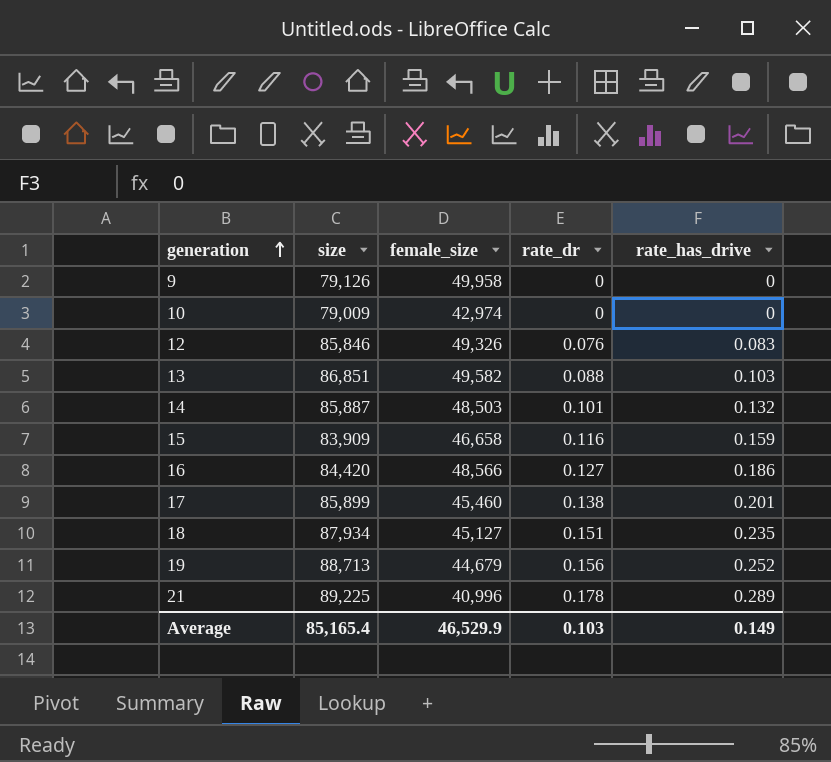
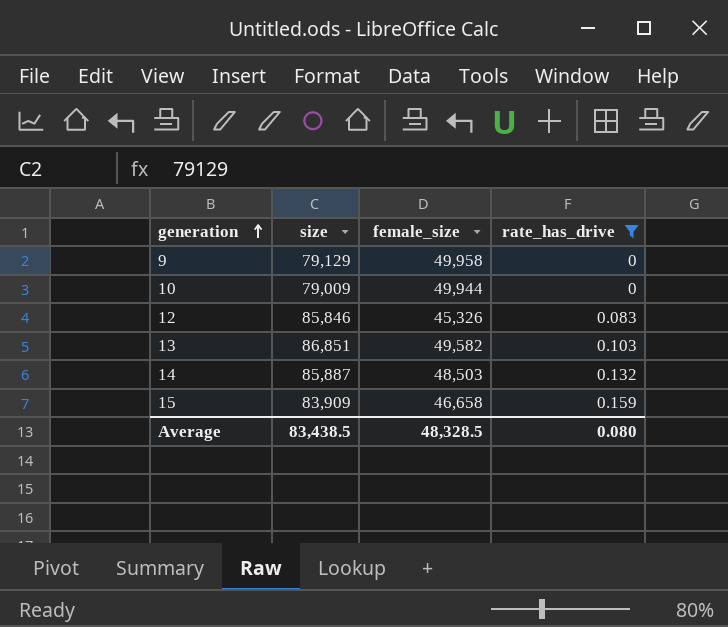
filter: none -> rate_has_drive <= 0.159
column rate_dr | position: 4 -> none
9 | size: 79,126 -> 79,129
10 | female_size: 42,974 -> 49,944
12 | female_size: 49,326 -> 45,326
Average | size: 85,165.4 -> 83,438.5
Average | female_size: 46,529.9 -> 48,328.5
Average | rate_has_drive: 0.149 -> 0.080

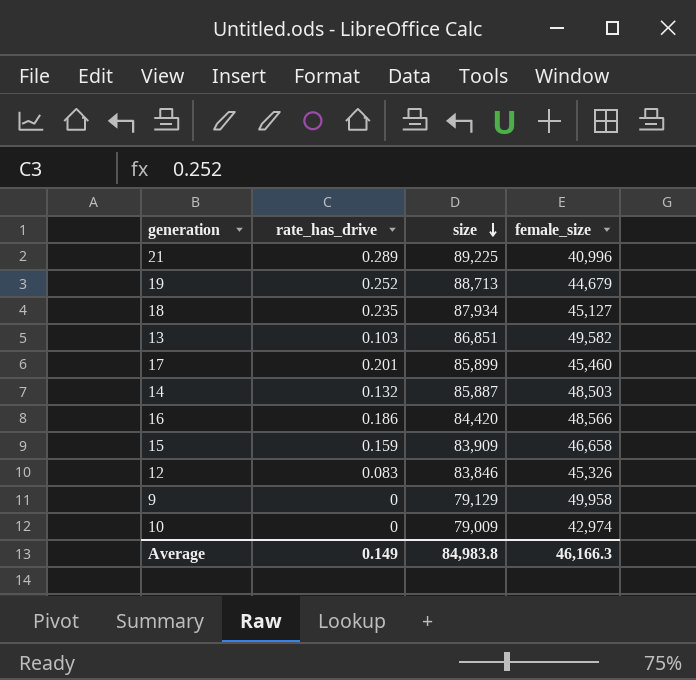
filter: rate_has_drive <= 0.159 -> none
row order: generation ascending -> size descending
column rate_has_drive | position: 4 -> 2
12 | size: 85,846 -> 83,846
10 | female_size: 49,944 -> 42,974
Average | rate_has_drive: 0.080 -> 0.149
Average | size: 83,438.5 -> 84,983.8
Average | female_size: 48,328.5 -> 46,166.3

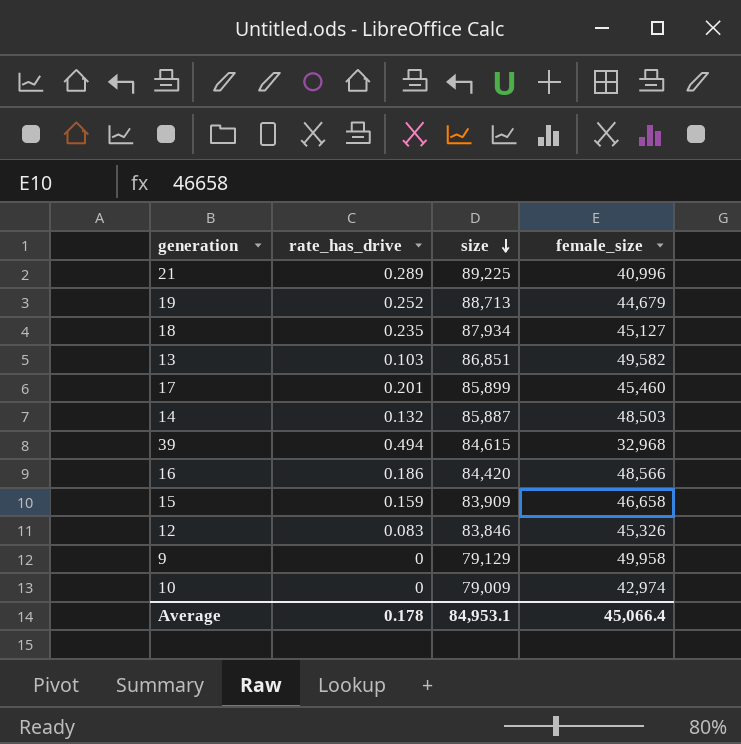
row 39: none -> 0.494 | 84,615 | 32,968
Average | rate_has_drive: 0.149 -> 0.178
Average | size: 84,983.8 -> 84,953.1
Average | female_size: 46,166.3 -> 45,066.4

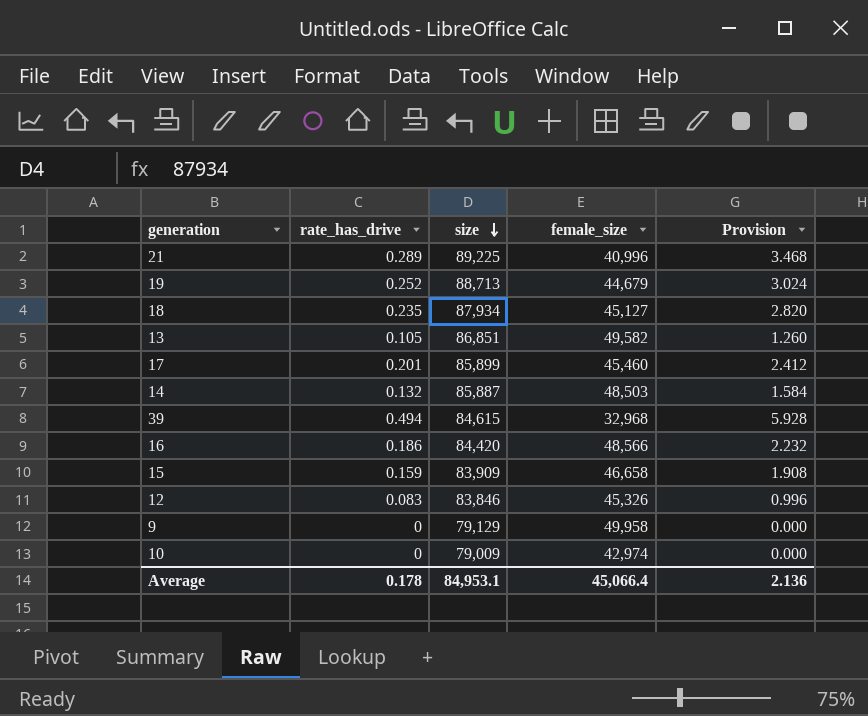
column Provision | formula: none -> [rate_has_drive] * 12
13 | rate_has_drive: 0.103 -> 0.105

